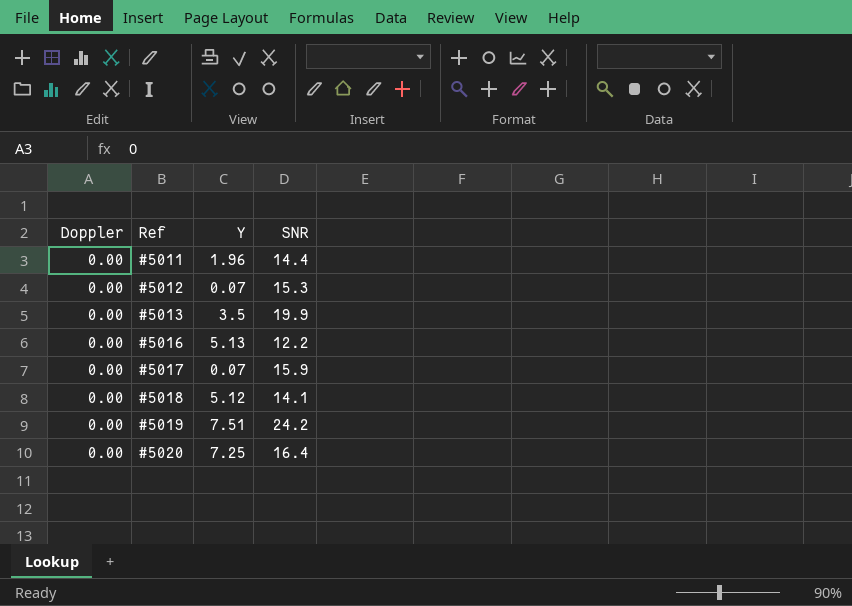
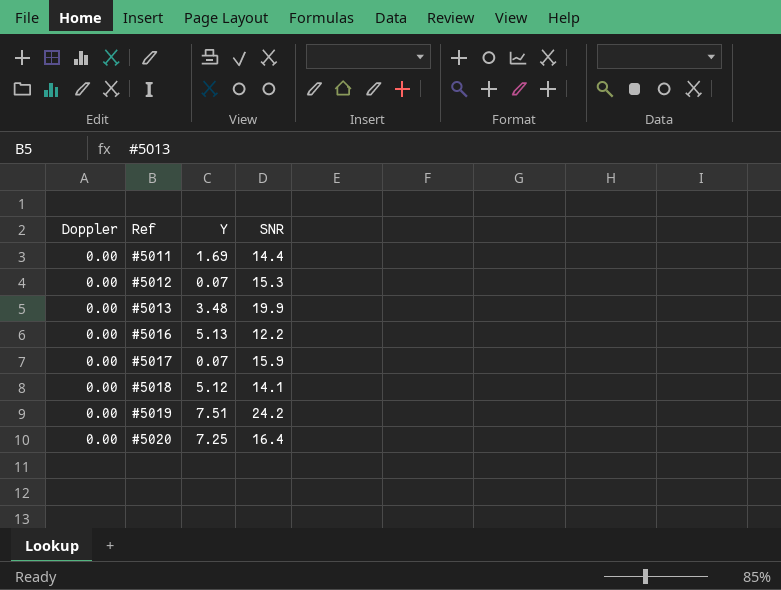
#5011 | Y: 1.96 -> 1.69
#5013 | Y: 3.5 -> 3.48

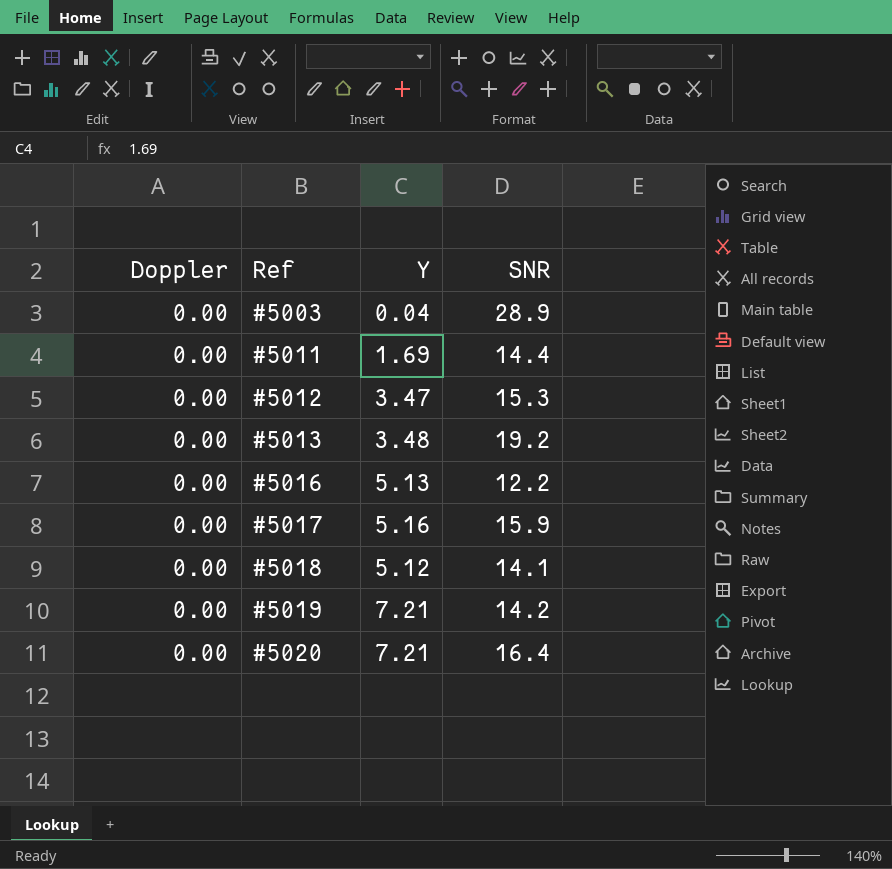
row #5003: none -> 0.00 | 0.04 | 28.9
#5012 | Y: 0.07 -> 3.47
#5013 | SNR: 19.9 -> 19.2
#5017 | Y: 0.07 -> 5.16
#5019 | Y: 7.51 -> 7.21
#5019 | SNR: 24.2 -> 14.2
#5020 | Y: 7.25 -> 7.21

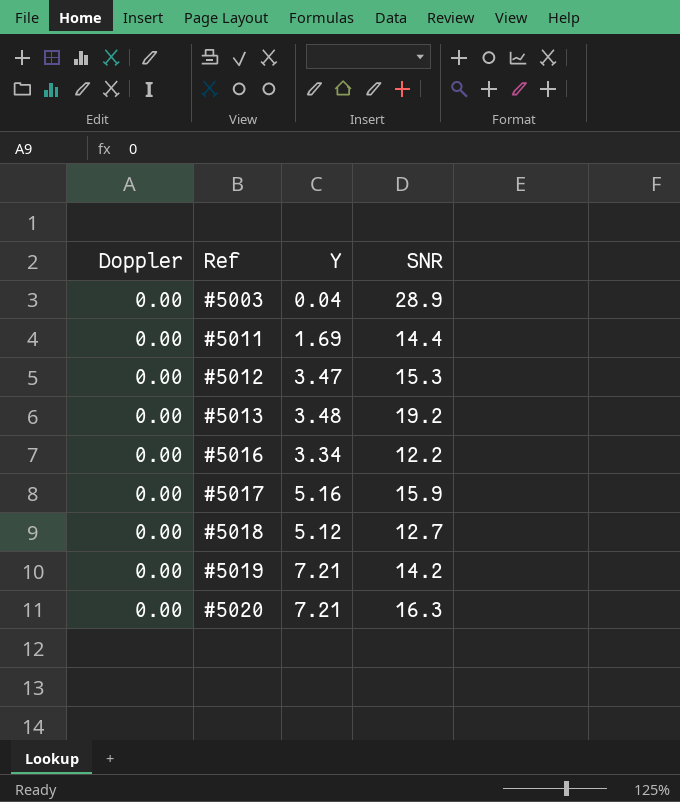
#5016 | Y: 5.13 -> 3.34
#5018 | SNR: 14.1 -> 12.7
#5020 | SNR: 16.4 -> 16.3

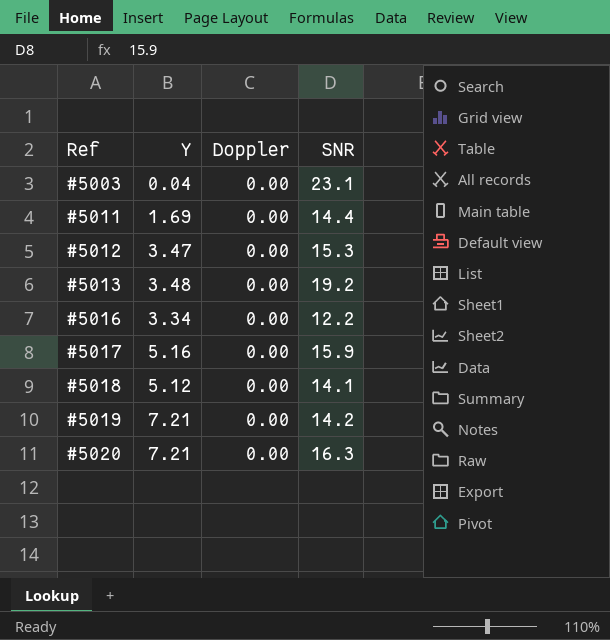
column Doppler | position: 1 -> 3
#5003 | SNR: 28.9 -> 23.1
#5018 | SNR: 12.7 -> 14.1

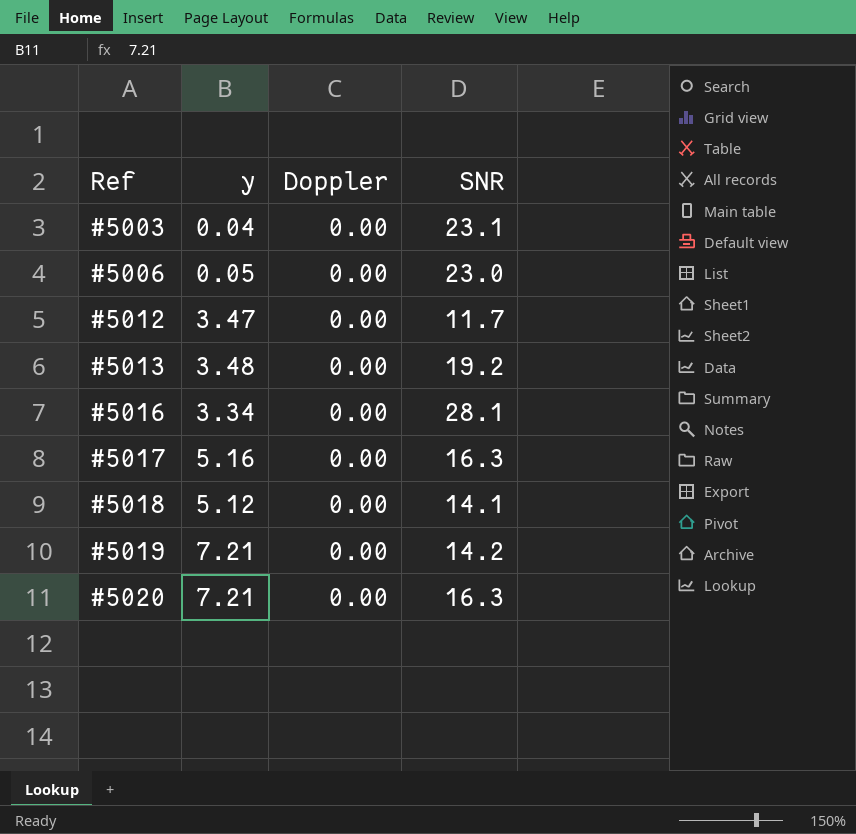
column name: Y -> y
row #5011: 1.69 | 0.00 | 14.4 -> none
row #5006: none -> 0.05 | 0.00 | 23.0
#5012 | SNR: 15.3 -> 11.7
#5016 | SNR: 12.2 -> 28.1
#5017 | SNR: 15.9 -> 16.3

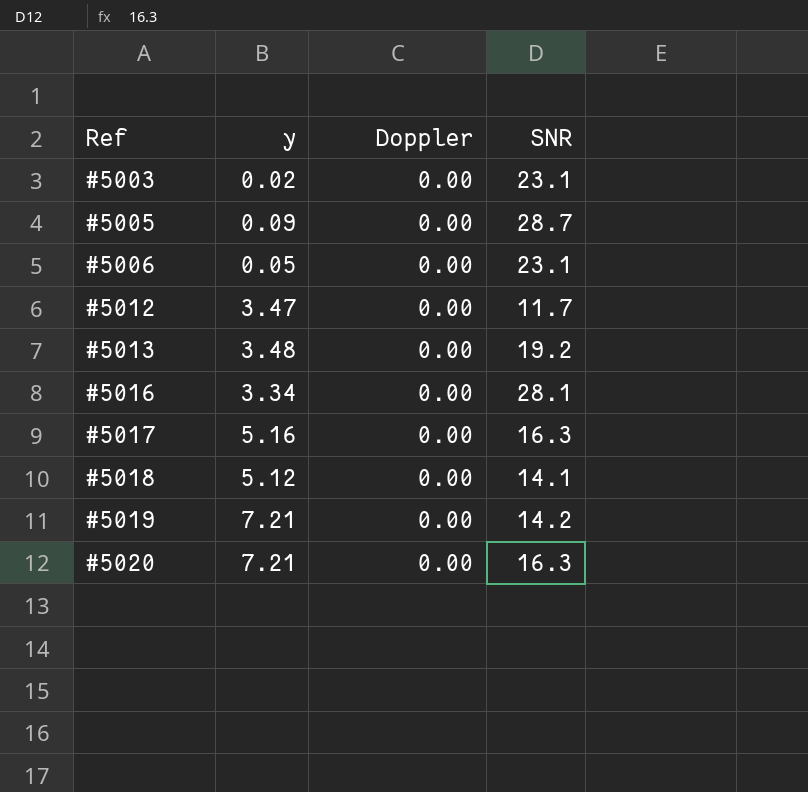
#5003 | y: 0.04 -> 0.02
row #5005: none -> 0.09 | 0.00 | 28.7
#5006 | SNR: 23.0 -> 23.1

